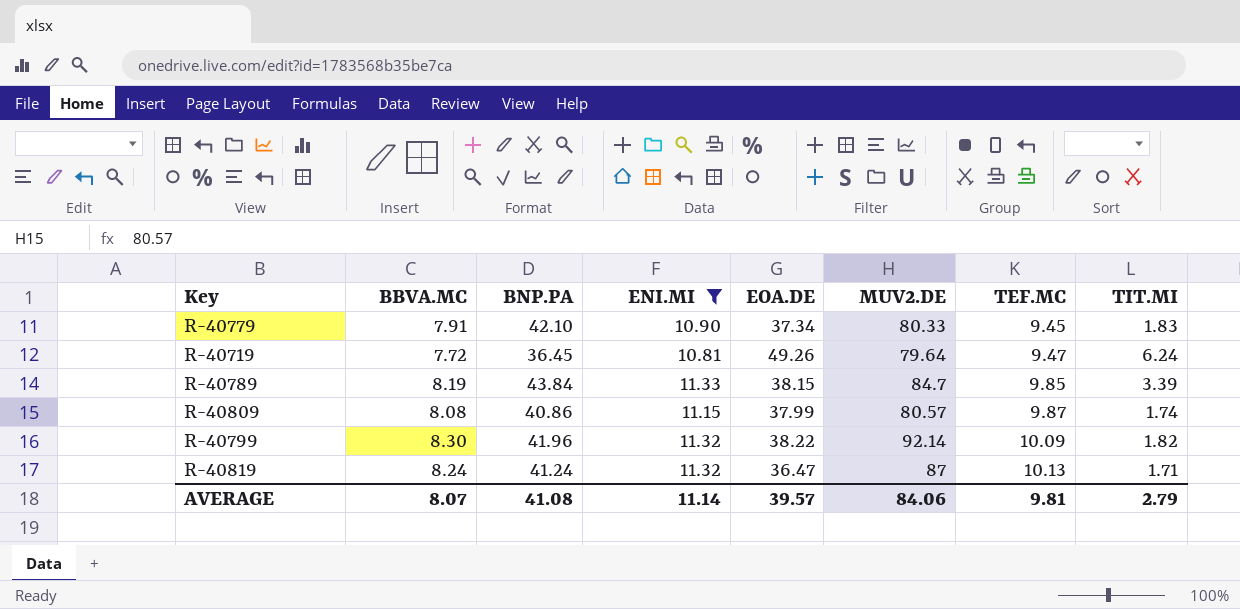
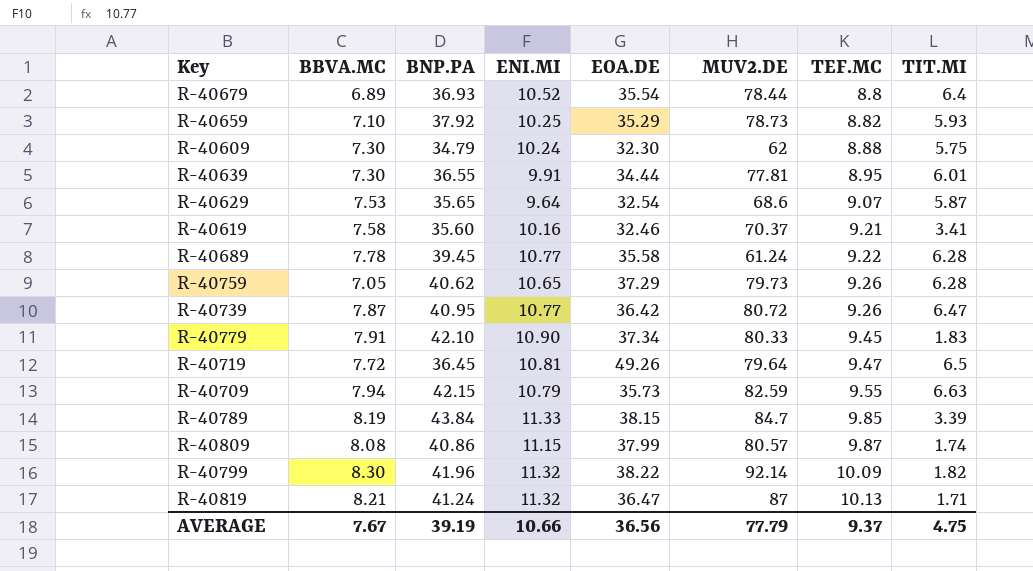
filter: ENI.MI >= 10.81 -> none
R-40719 | TIT.MI: 6.24 -> 6.5
R-40819 | BBVA.MC: 8.24 -> 8.21
AVERAGE | BBVA.MC: 8.07 -> 7.67
AVERAGE | BNP.PA: 41.08 -> 39.19
AVERAGE | ENI.MI: 11.14 -> 10.66
AVERAGE | EOA.DE: 39.57 -> 36.56
AVERAGE | MUV2.DE: 84.06 -> 77.79
AVERAGE | TEF.MC: 9.81 -> 9.37
AVERAGE | TIT.MI: 2.79 -> 4.75

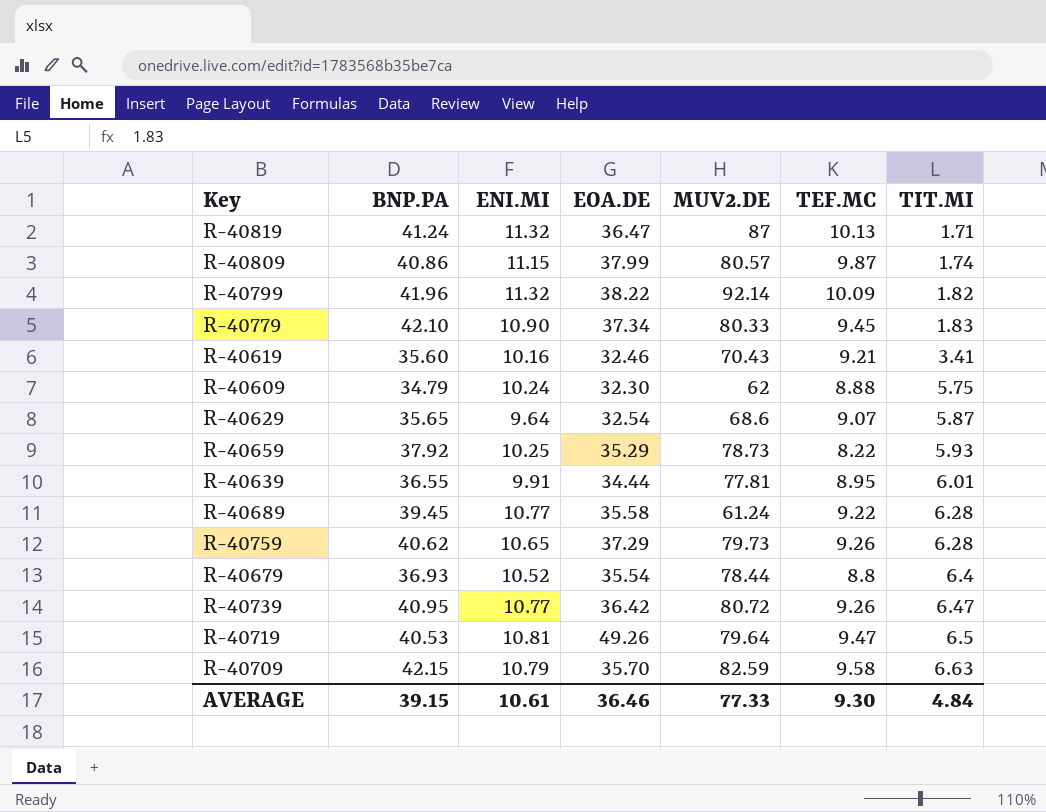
row order: TEF.MC ascending -> TIT.MI ascending
column BBVA.MC | position: 2 -> none
row R-40789: 8.19 | 43.84 | 11.33 | 38.15 | 84.7 | 9.85 | 3.39 -> none
R-40619 | MUV2.DE: 70.37 -> 70.43
R-40659 | TEF.MC: 8.82 -> 8.22
R-40719 | BNP.PA: 36.45 -> 40.53
R-40709 | EOA.DE: 35.73 -> 35.70
R-40709 | TEF.MC: 9.55 -> 9.58
AVERAGE | BNP.PA: 39.19 -> 39.15
AVERAGE | ENI.MI: 10.66 -> 10.61
AVERAGE | EOA.DE: 36.56 -> 36.46
AVERAGE | MUV2.DE: 77.79 -> 77.33
AVERAGE | TEF.MC: 9.37 -> 9.30
AVERAGE | TIT.MI: 4.75 -> 4.84

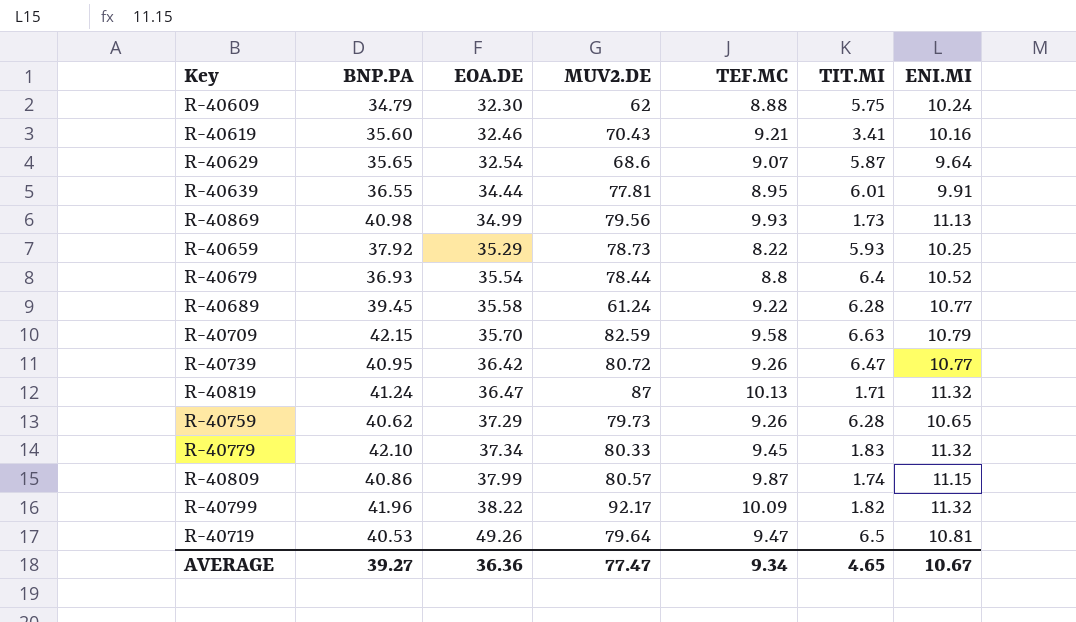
row order: TIT.MI ascending -> EOA.DE ascending
column ENI.MI | position: 3 -> 7
row R-40869: none -> 40.98 | 34.99 | 79.56 | 9.93 | 1.73 | 11.13
R-40779 | ENI.MI: 10.90 -> 11.32
R-40799 | MUV2.DE: 92.14 -> 92.17
AVERAGE | BNP.PA: 39.15 -> 39.27
AVERAGE | EOA.DE: 36.46 -> 36.36
AVERAGE | MUV2.DE: 77.33 -> 77.47
AVERAGE | TEF.MC: 9.30 -> 9.34
AVERAGE | TIT.MI: 4.84 -> 4.65
AVERAGE | ENI.MI: 10.61 -> 10.67

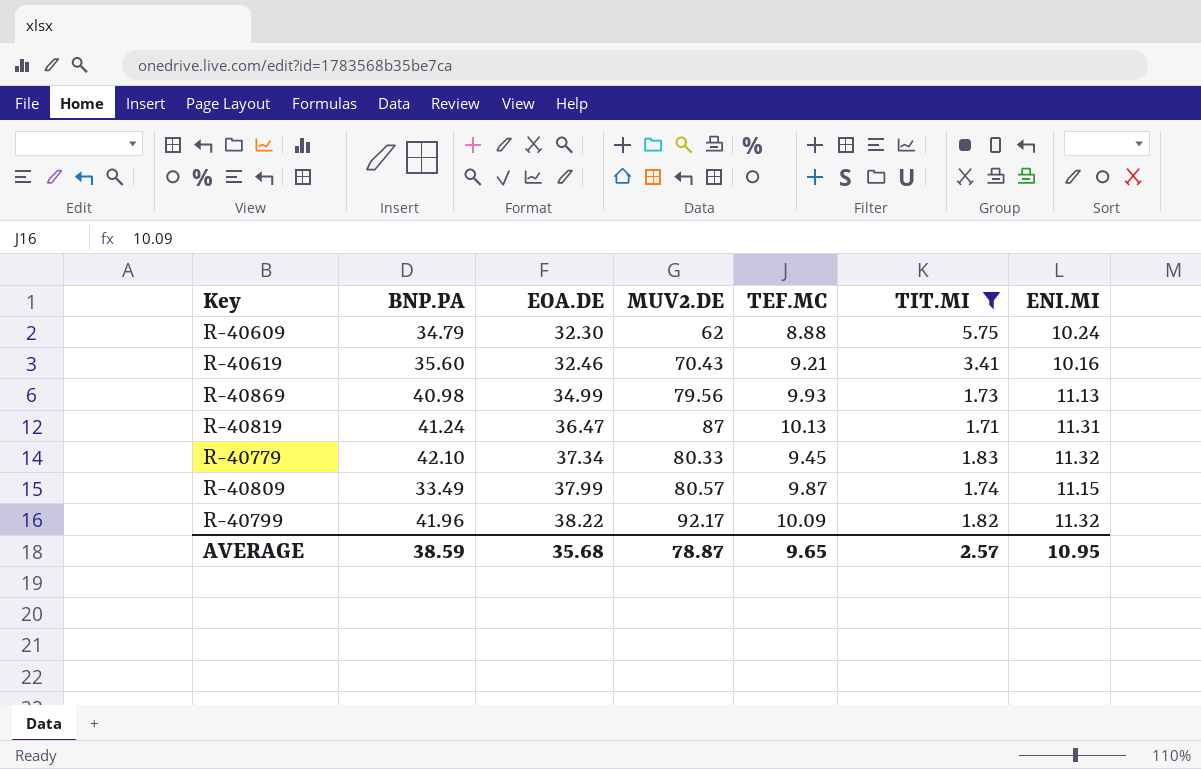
filter: none -> TIT.MI <= 5.75
R-40819 | ENI.MI: 11.32 -> 11.31
R-40809 | BNP.PA: 40.86 -> 33.49
AVERAGE | BNP.PA: 39.27 -> 38.59
AVERAGE | EOA.DE: 36.36 -> 35.68
AVERAGE | MUV2.DE: 77.47 -> 78.87
AVERAGE | TEF.MC: 9.34 -> 9.65
AVERAGE | TIT.MI: 4.65 -> 2.57
AVERAGE | ENI.MI: 10.67 -> 10.95

